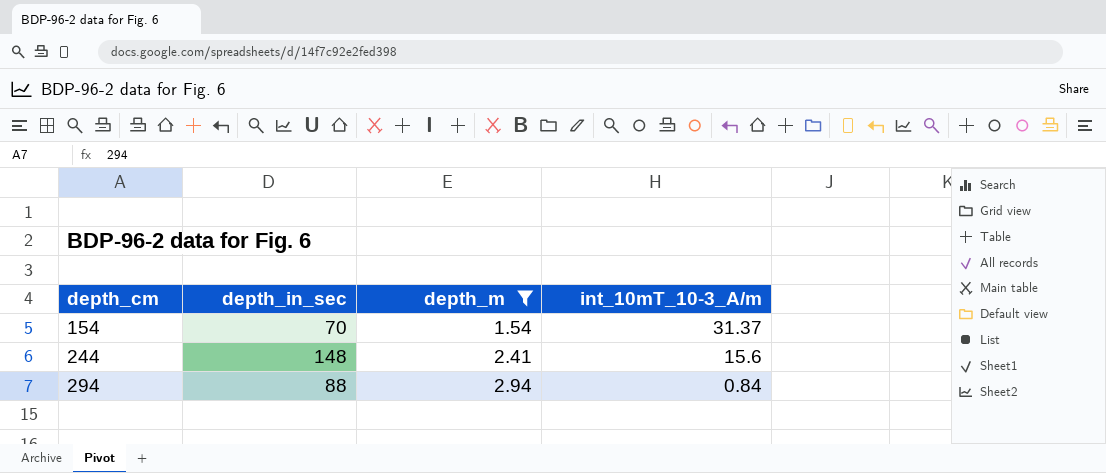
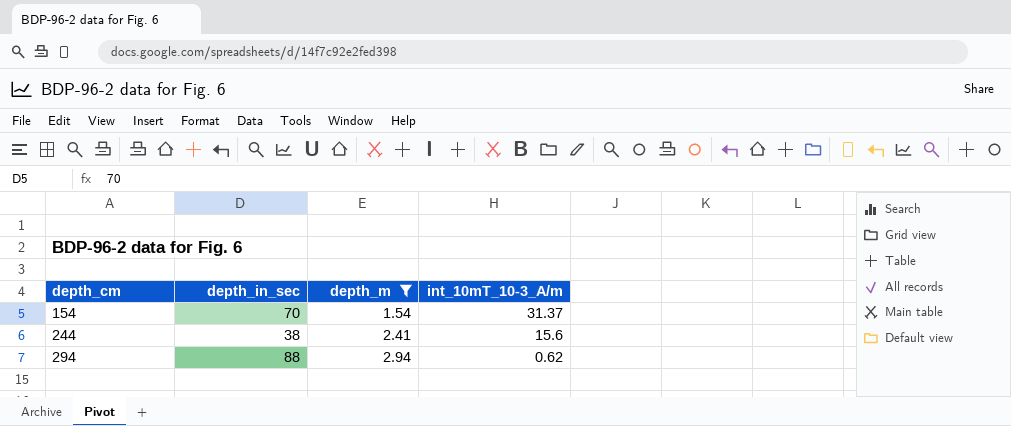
244 | depth_in_sec: 148 -> 38
294 | int_10mT_10-3_A/m: 0.84 -> 0.62

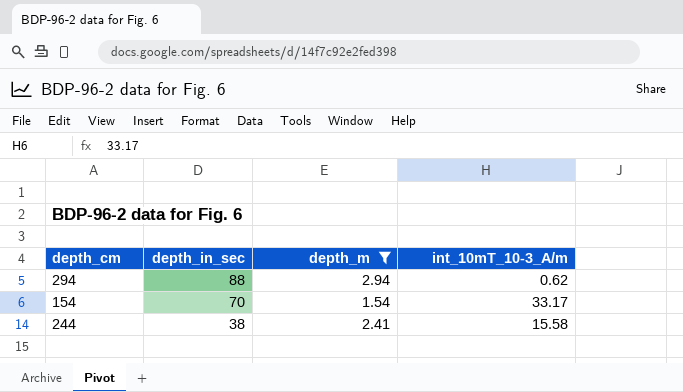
row order: depth_cm ascending -> depth_in_sec descending
154 | int_10mT_10-3_A/m: 31.37 -> 33.17
244 | int_10mT_10-3_A/m: 15.6 -> 15.58

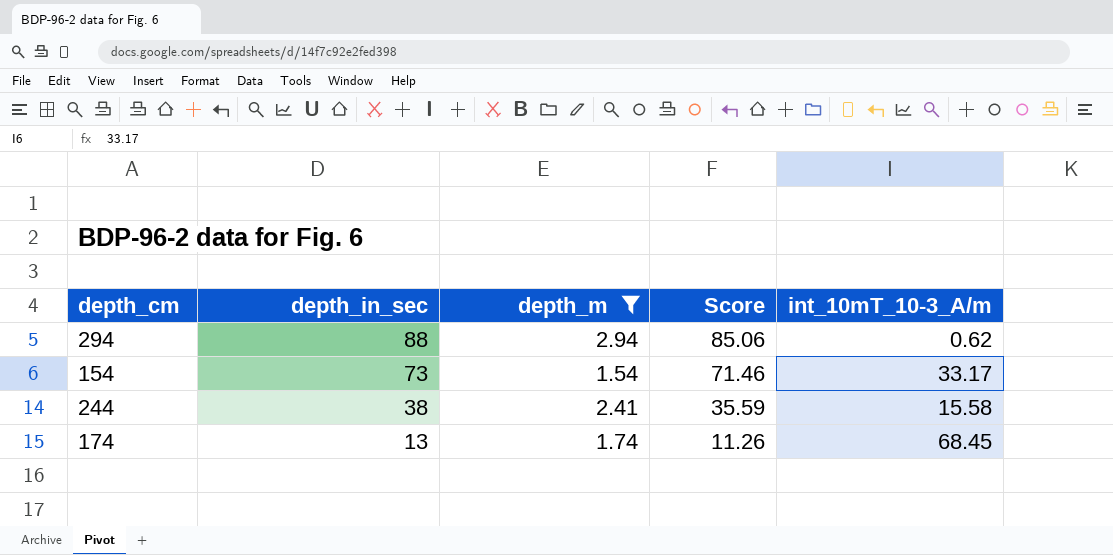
column Score | formula: none -> [depth_in_sec] - [depth_m]
154 | depth_in_sec: 70 -> 73
row 174: none -> 13 | 1.74 | 11.26 | 68.45

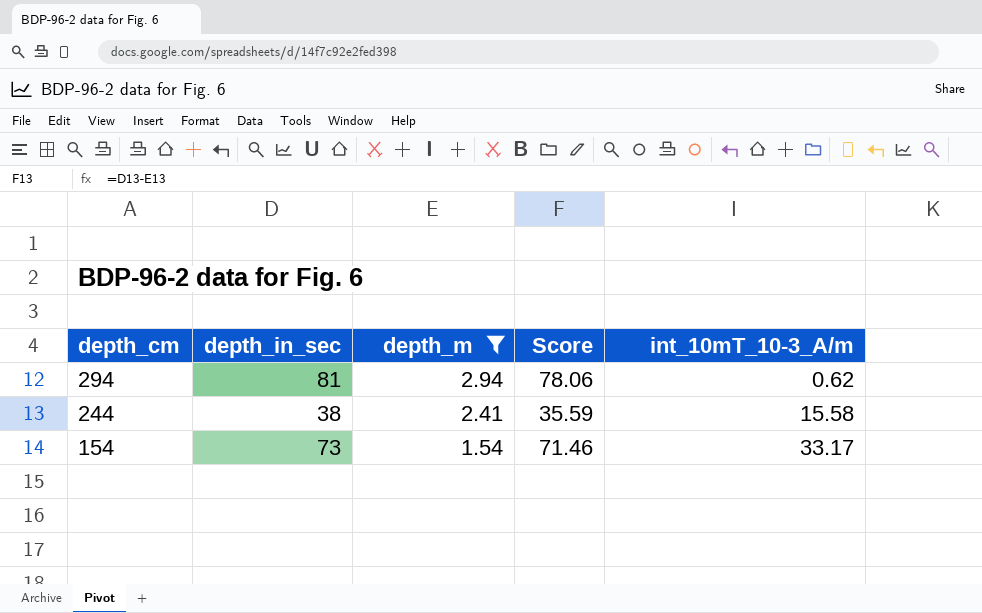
row order: depth_in_sec descending -> depth_cm descending
row 174: 13 | 1.74 | 11.26 | 68.45 -> none
294 | depth_in_sec: 88 -> 81
294 | Score: 85.06 -> 78.06

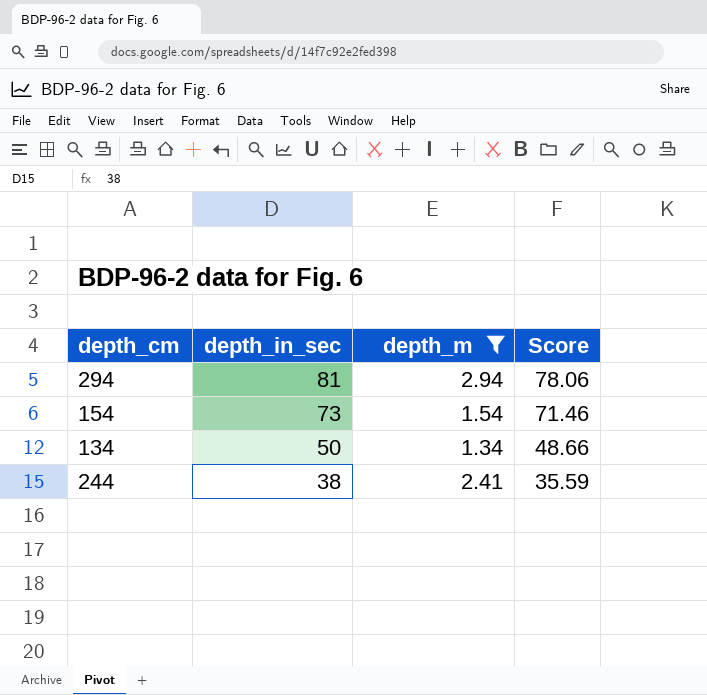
row order: depth_cm descending -> depth_in_sec descending
column int_10mT_10-3_A/m | position: 5 -> none
row 134: none -> 50 | 1.34 | 48.66

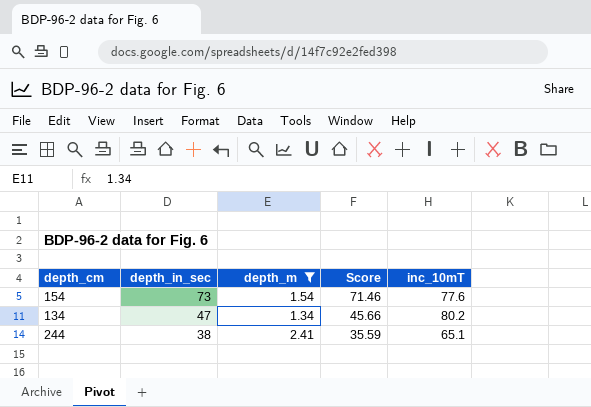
column inc_10mT | position: none -> 5
row 294: 81 | 2.94 | 78.06 -> none
134 | depth_in_sec: 50 -> 47
134 | Score: 48.66 -> 45.66

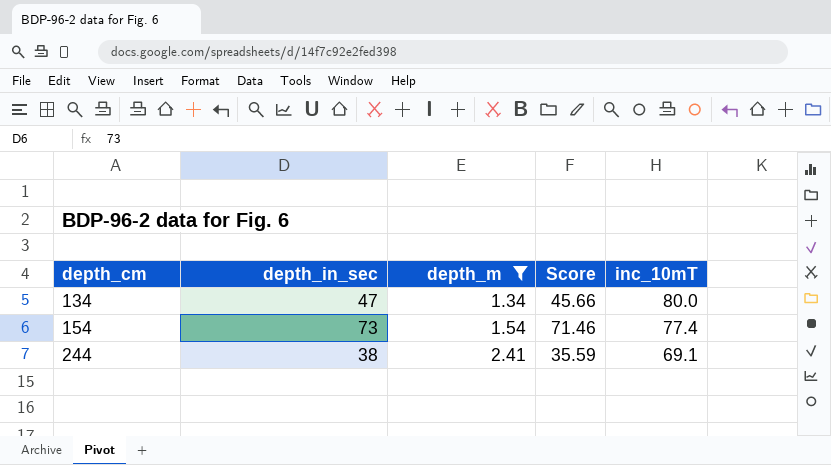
row order: depth_in_sec descending -> depth_cm ascending
134 | inc_10mT: 80.2 -> 80.0
154 | inc_10mT: 77.6 -> 77.4
244 | inc_10mT: 65.1 -> 69.1

